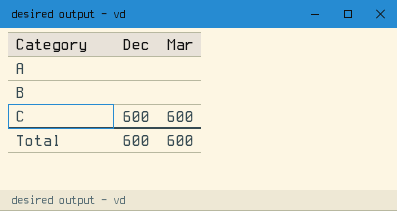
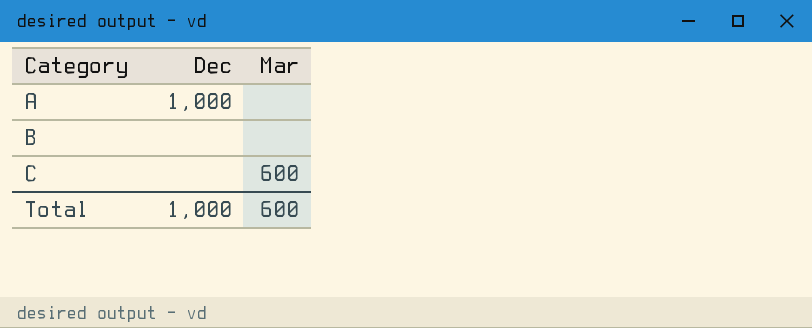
A | Dec: none -> 1,000
C | Dec: 600 -> none
Total | Dec: 600 -> 1,000

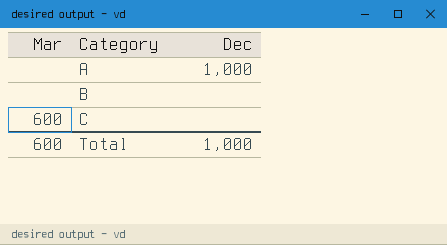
column Mar | position: 3 -> 1

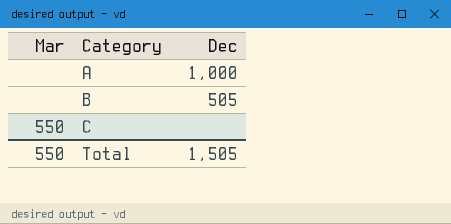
B | Dec: none -> 505
C | Mar: 600 -> 550
Total | Mar: 600 -> 550
Total | Dec: 1,000 -> 1,505

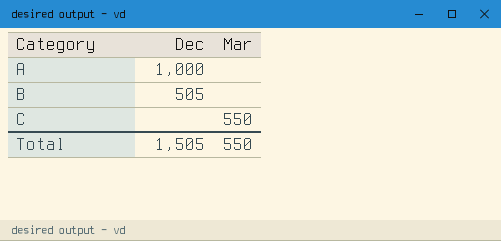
column Mar | position: 1 -> 3

